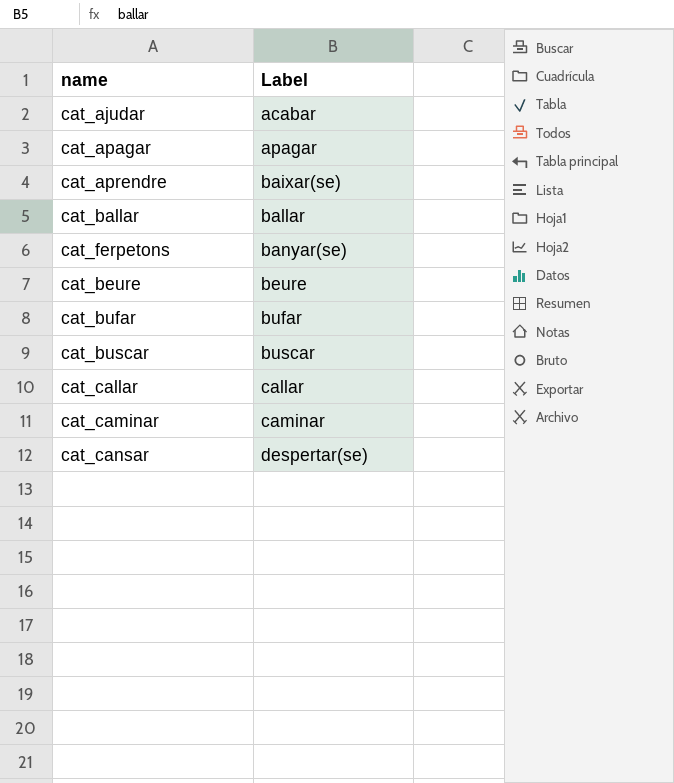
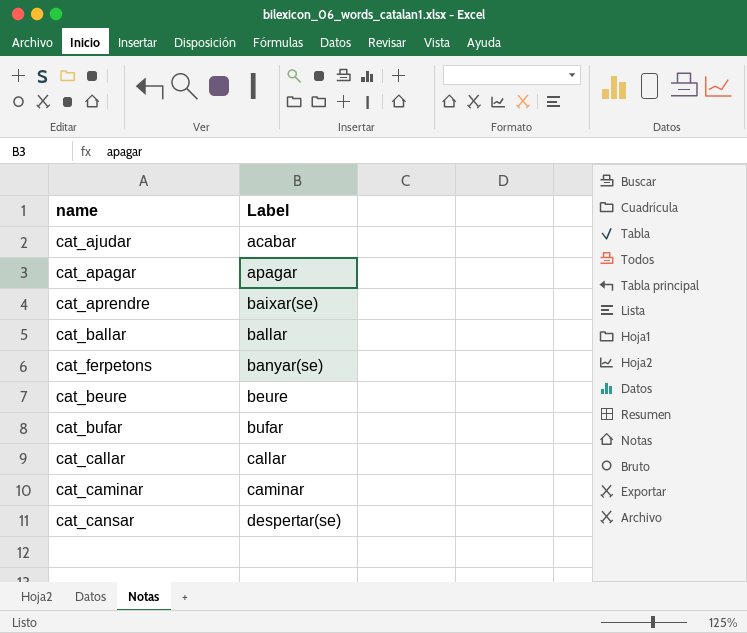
row cat_buscar: buscar -> none

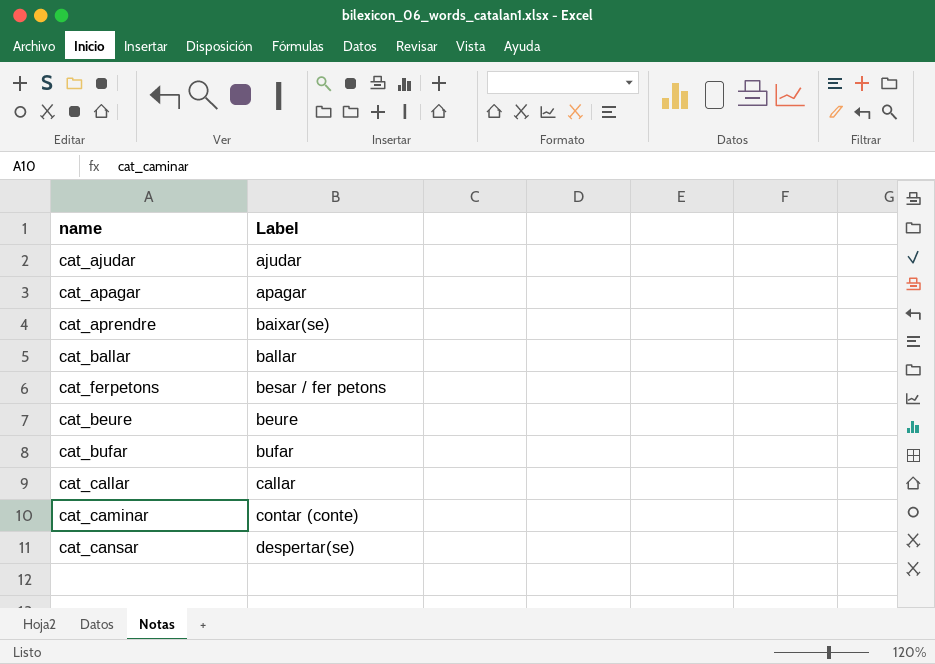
cat_ajudar | Label: acabar -> ajudar
cat_ferpetons | Label: banyar(se) -> besar / fer petons
cat_caminar | Label: caminar -> contar (conte)

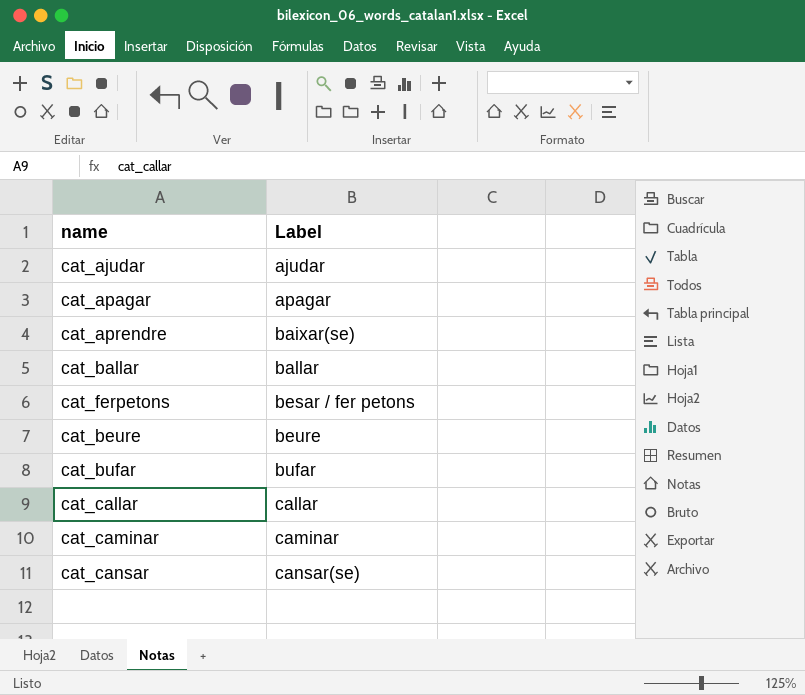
cat_caminar | Label: contar (conte) -> caminar
cat_cansar | Label: despertar(se) -> cansar(se)

